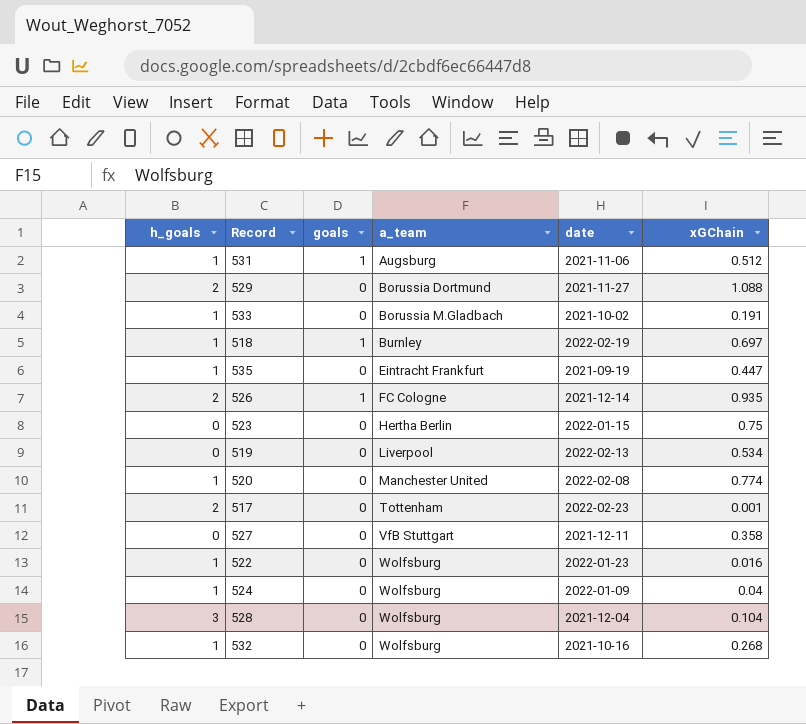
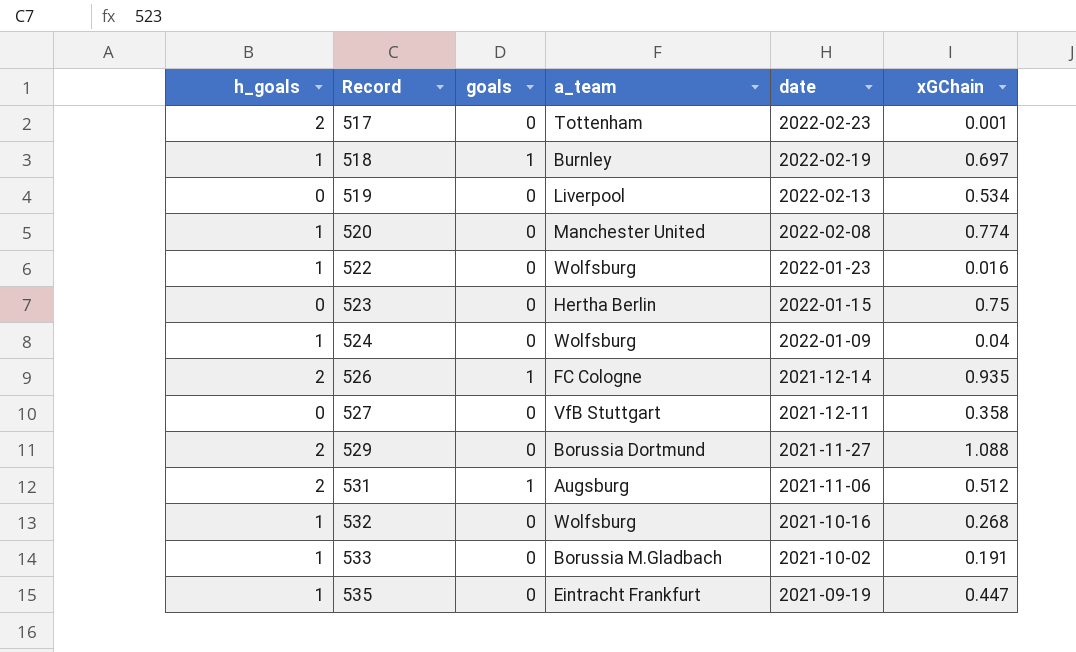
row order: a_team ascending -> Record ascending
row 528: 3 | 0 | Wolfsburg | 2021-12-04 | 0.104 -> none
531 | h_goals: 1 -> 2

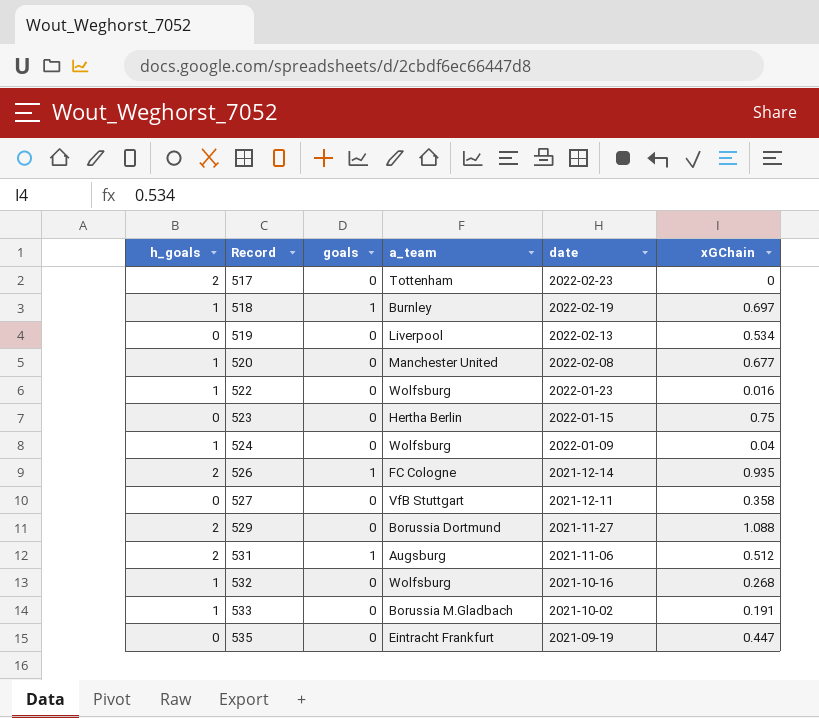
517 | xGChain: 0.001 -> 0
520 | xGChain: 0.774 -> 0.677
535 | h_goals: 1 -> 0

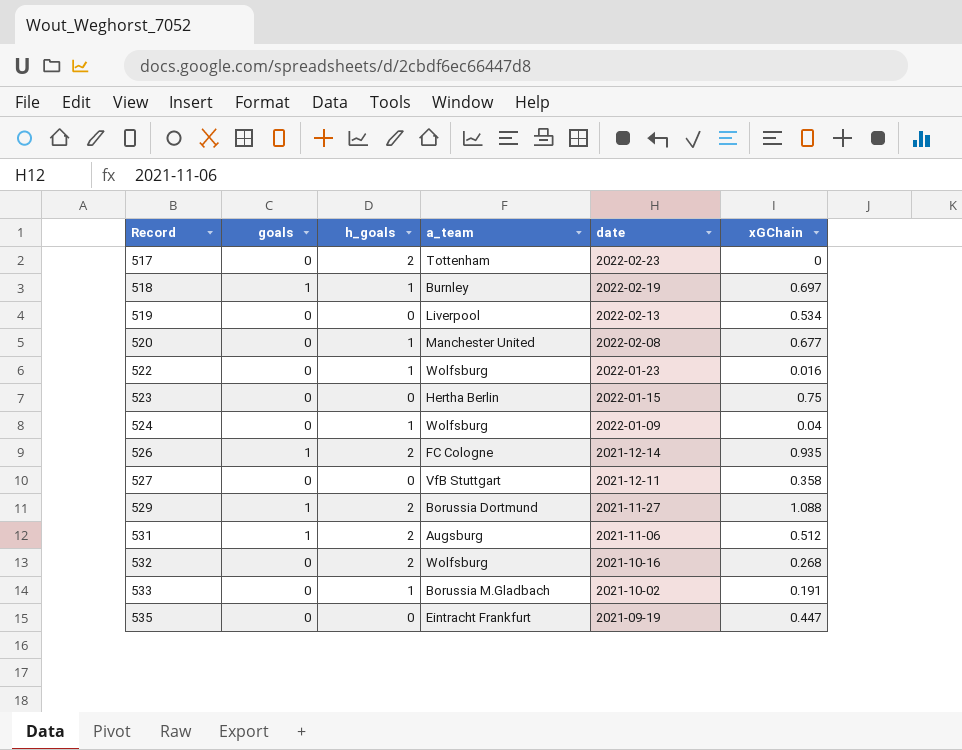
column h_goals | position: 1 -> 3
529 | goals: 0 -> 1
532 | h_goals: 1 -> 2

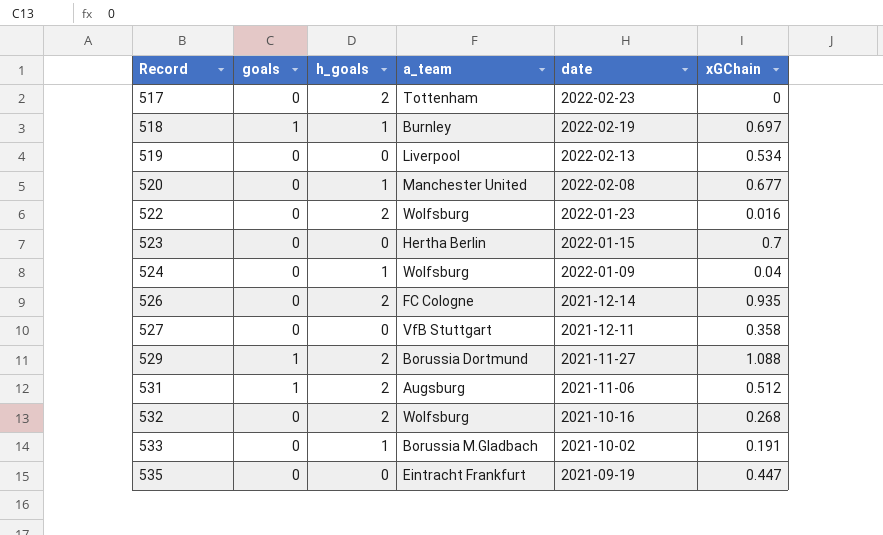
522 | h_goals: 1 -> 2
523 | xGChain: 0.75 -> 0.7
526 | goals: 1 -> 0

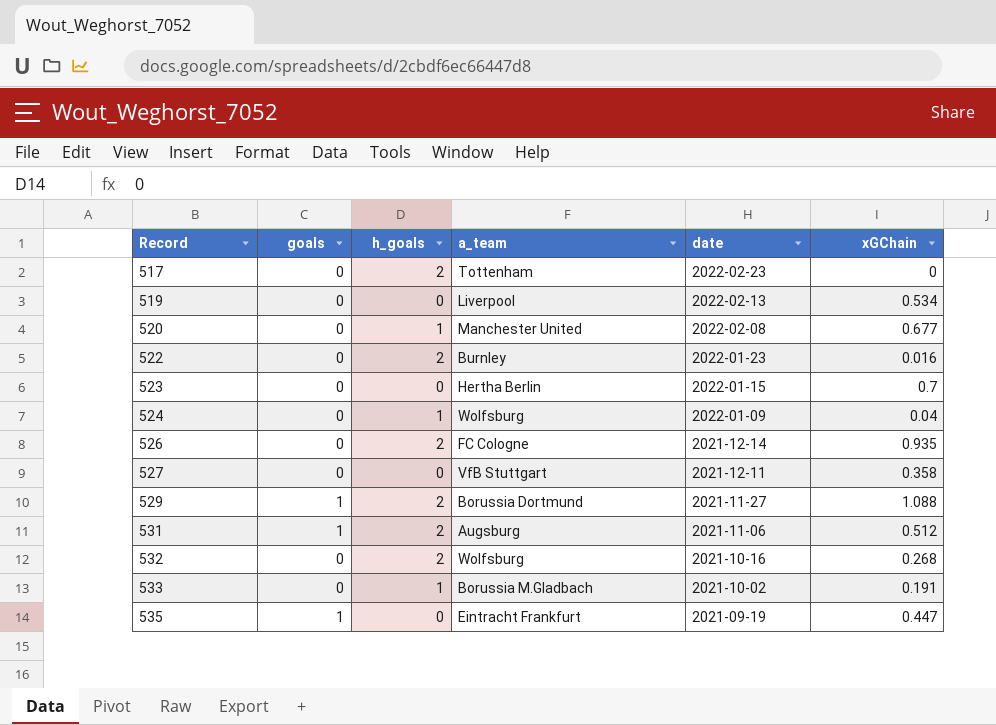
row 518: 1 | 1 | Burnley | 2022-02-19 | 0.697 -> none
522 | a_team: Wolfsburg -> Burnley
535 | goals: 0 -> 1

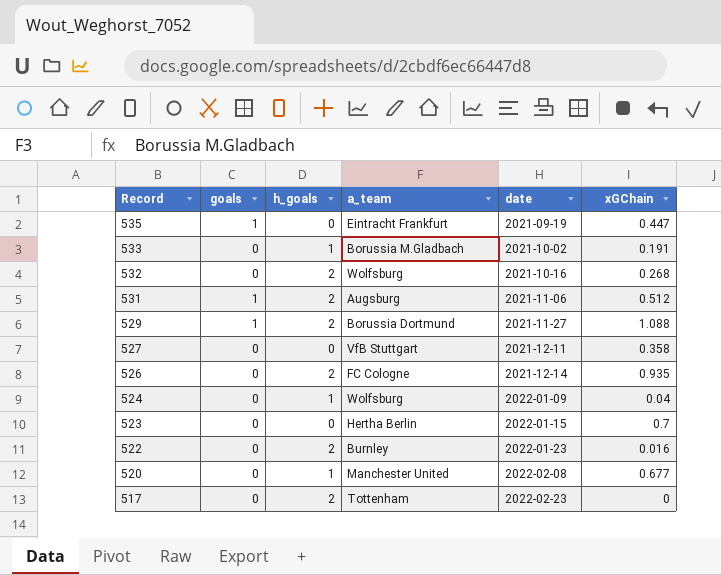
row order: Record ascending -> Record descending
row 519: 0 | 0 | Liverpool | 2022-02-13 | 0.534 -> none

